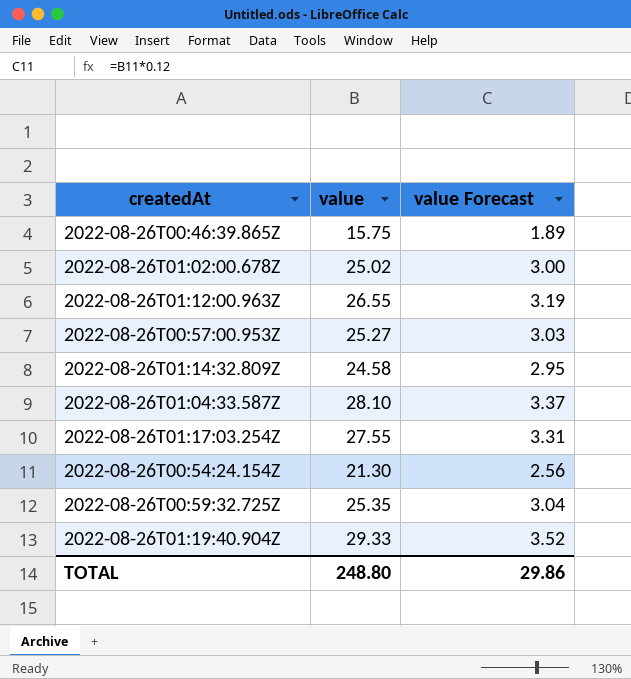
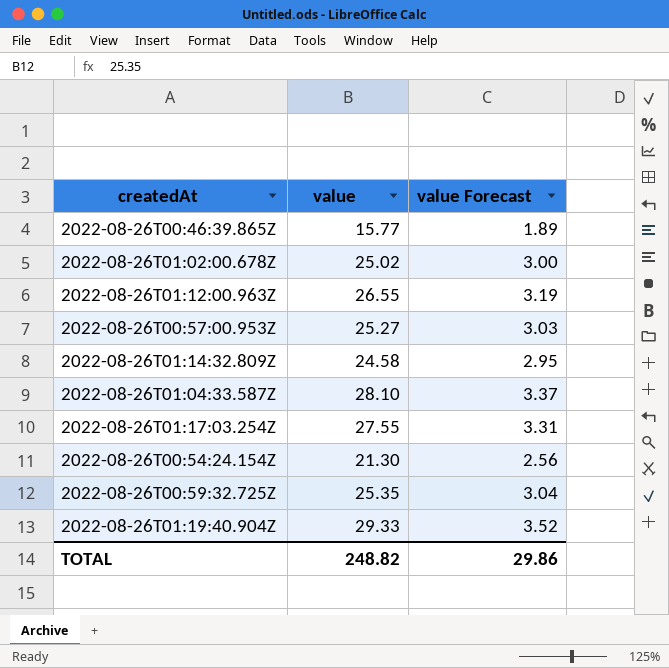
2022-08-26T00:46:39.865Z | value: 15.75 -> 15.77
TOTAL | value: 248.80 -> 248.82

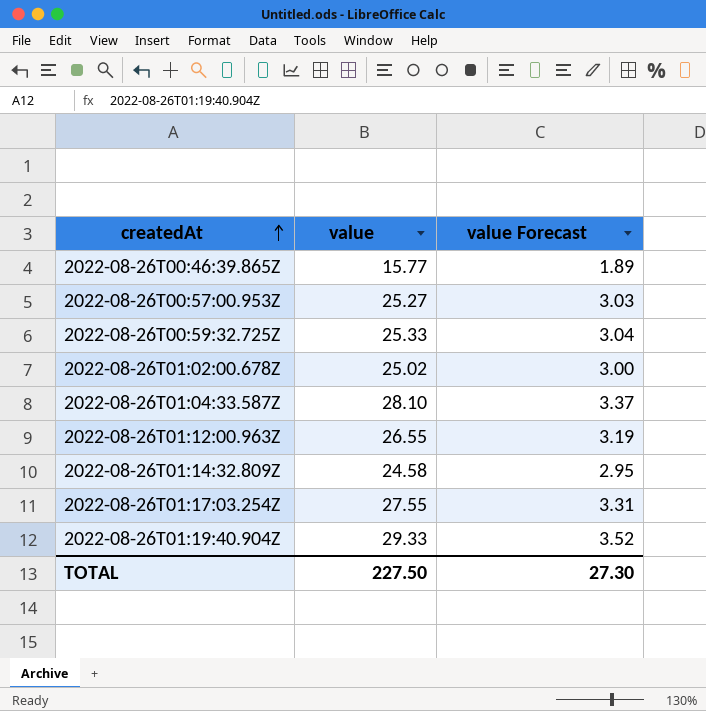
row order: none -> createdAt ascending
row 2022-08-26T00:54:24.154Z: 21.30 | 2.56 -> none
2022-08-26T00:59:32.725Z | value: 25.35 -> 25.33
TOTAL | value: 248.82 -> 227.50
TOTAL | value Forecast: 29.86 -> 27.30

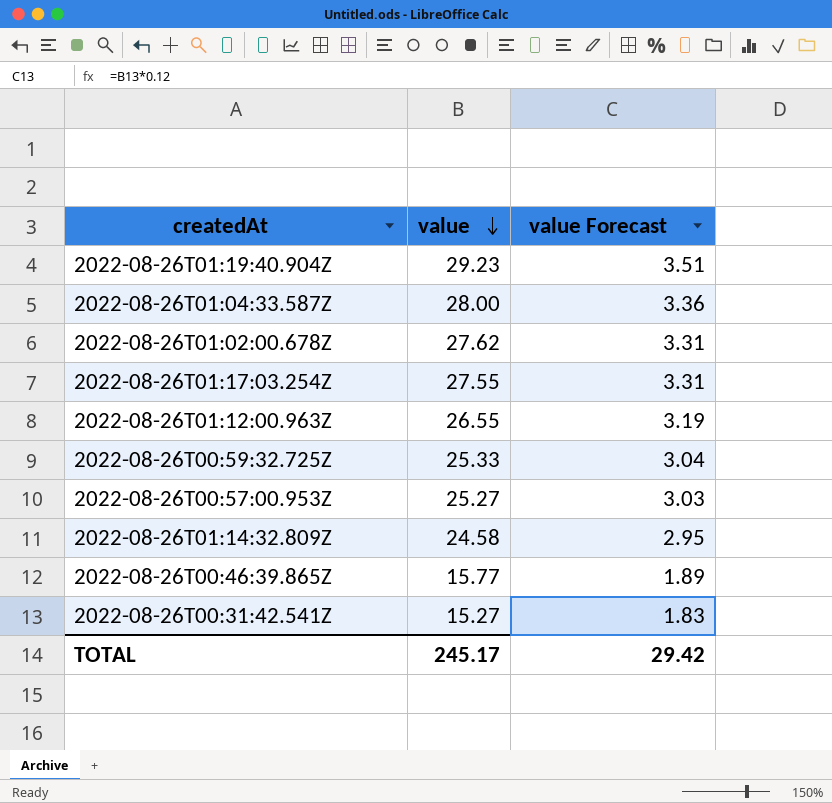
row order: createdAt ascending -> value descending
2022-08-26T01:19:40.904Z | value: 29.33 -> 29.23
2022-08-26T01:19:40.904Z | value Forecast: 3.52 -> 3.51
2022-08-26T01:04:33.587Z | value: 28.10 -> 28.00
2022-08-26T01:04:33.587Z | value Forecast: 3.37 -> 3.36
2022-08-26T01:02:00.678Z | value: 25.02 -> 27.62
2022-08-26T01:02:00.678Z | value Forecast: 3.00 -> 3.31
row 2022-08-26T00:31:42.541Z: none -> 15.27 | 1.83
TOTAL | value: 227.50 -> 245.17
TOTAL | value Forecast: 27.30 -> 29.42

